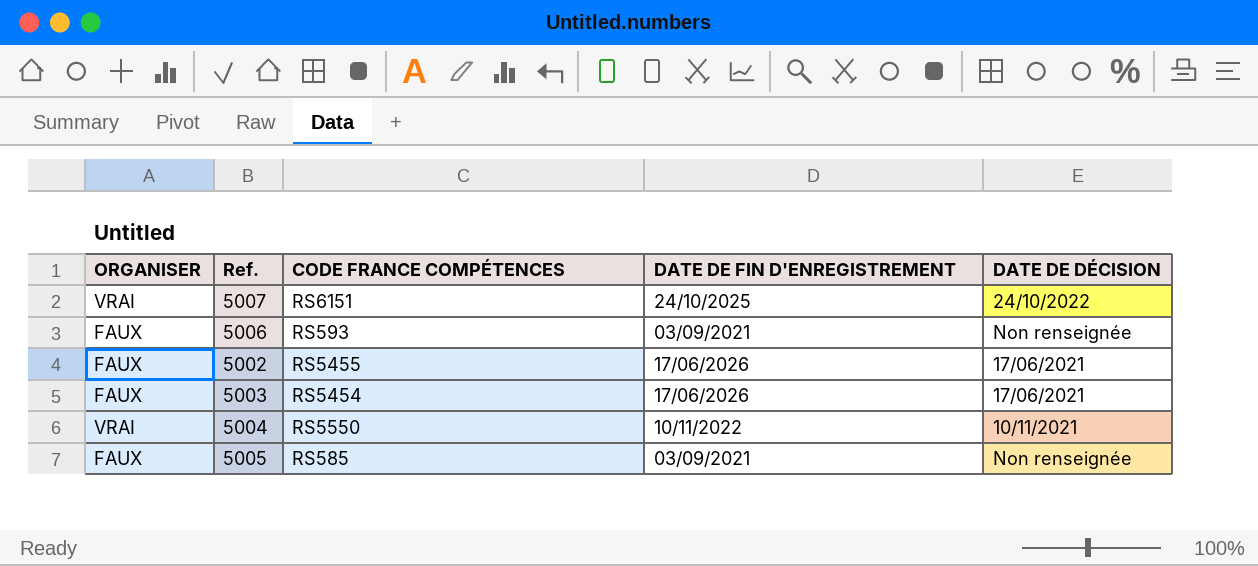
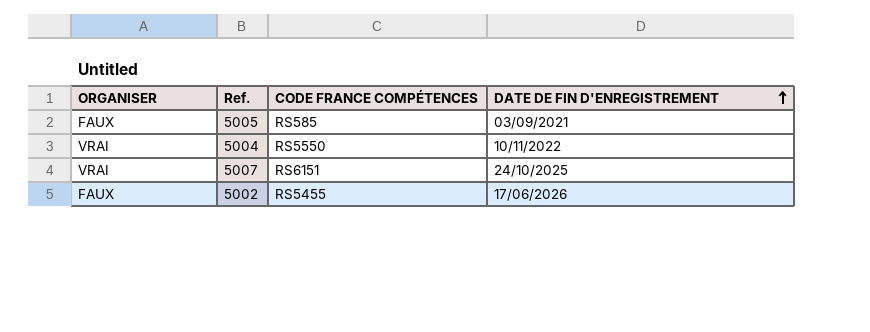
row order: none -> DATE DE FIN D'ENREGISTREMENT ascending
column DATE DE DÉCISION | position: 5 -> none
row 5006: FAUX | RS593 | 03/09/2021 | Non renseignée -> none
row 5003: FAUX | RS5454 | 17/06/2026 | 17/06/2021 -> none

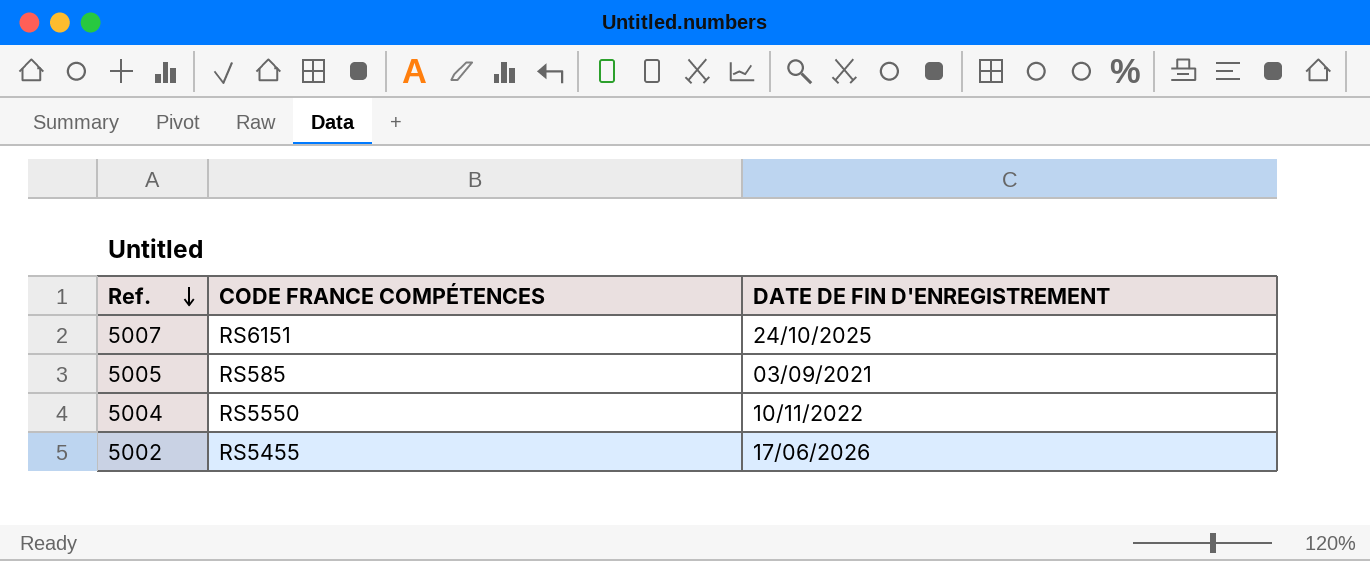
row order: DATE DE FIN D'ENREGISTREMENT ascending -> Ref. descending
column ORGANISER | position: 1 -> none

